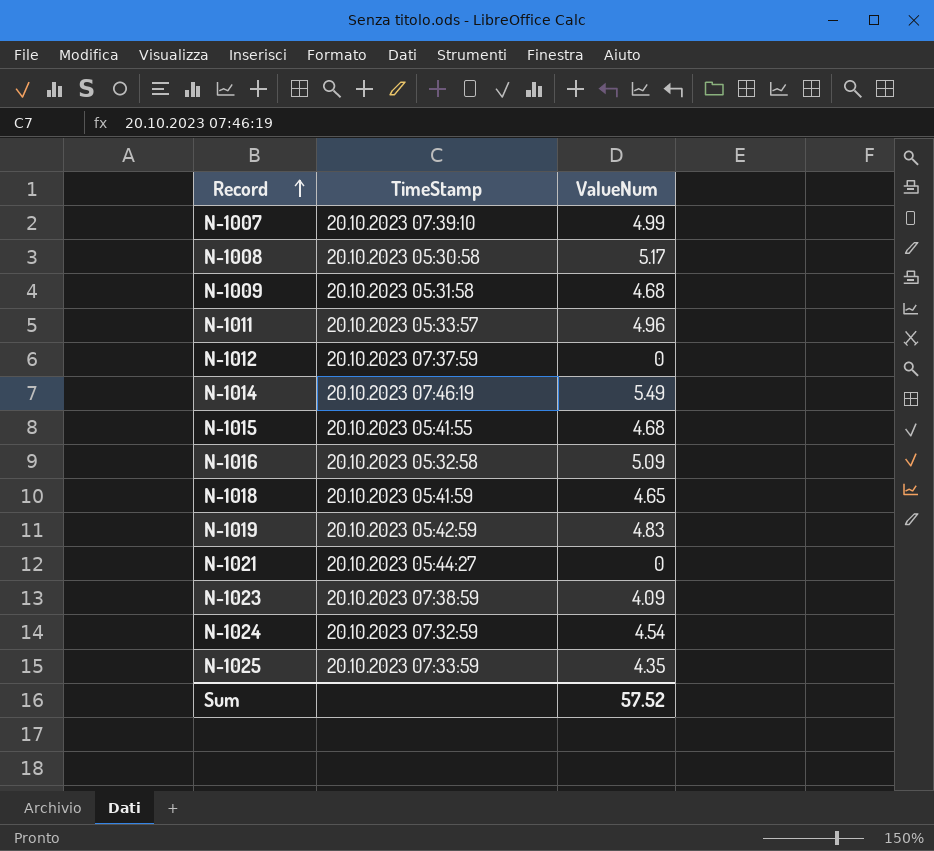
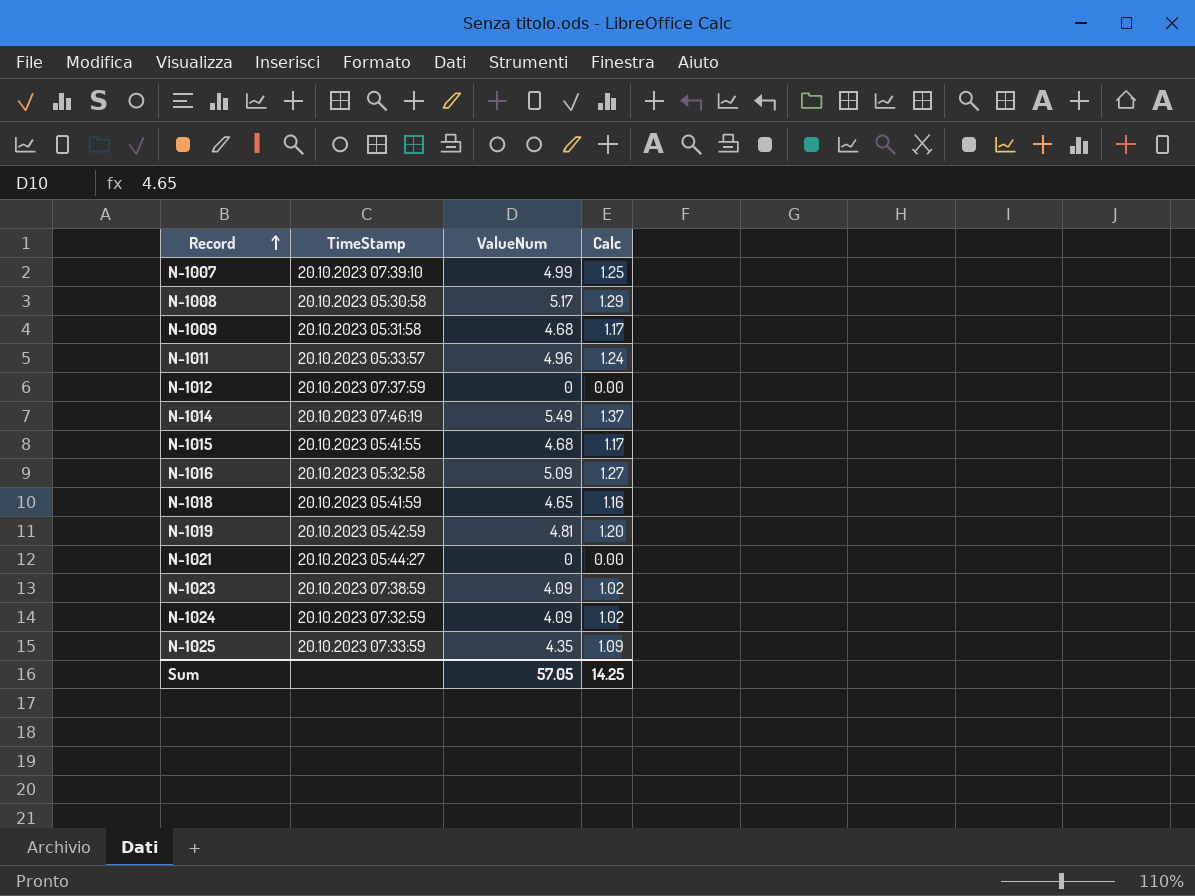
column Calc | formula: none -> [ValueNum] * 0.25
N-1019 | ValueNum: 4.83 -> 4.81
N-1024 | ValueNum: 4.54 -> 4.09
Sum | ValueNum: 57.52 -> 57.05

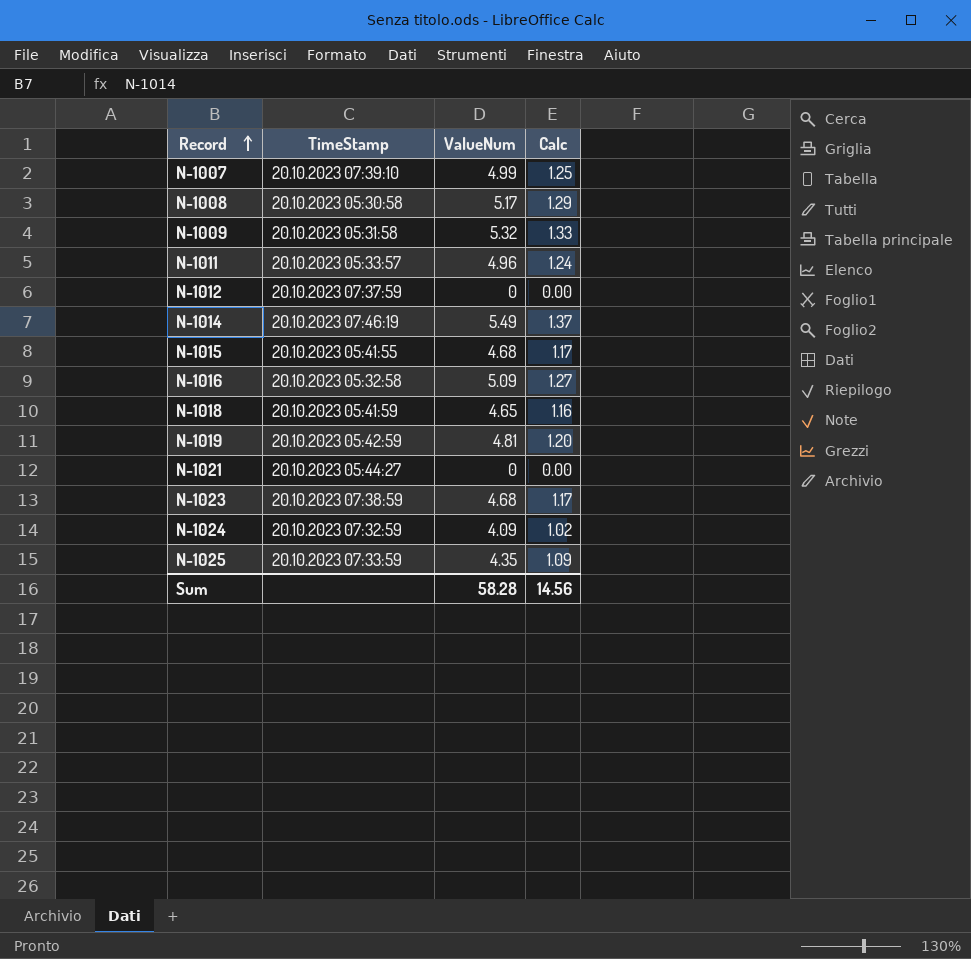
N-1009 | ValueNum: 4.68 -> 5.32
N-1009 | Calc: 1.17 -> 1.33
N-1023 | ValueNum: 4.09 -> 4.68
N-1023 | Calc: 1.02 -> 1.17
Sum | ValueNum: 57.05 -> 58.28
Sum | Calc: 14.25 -> 14.56

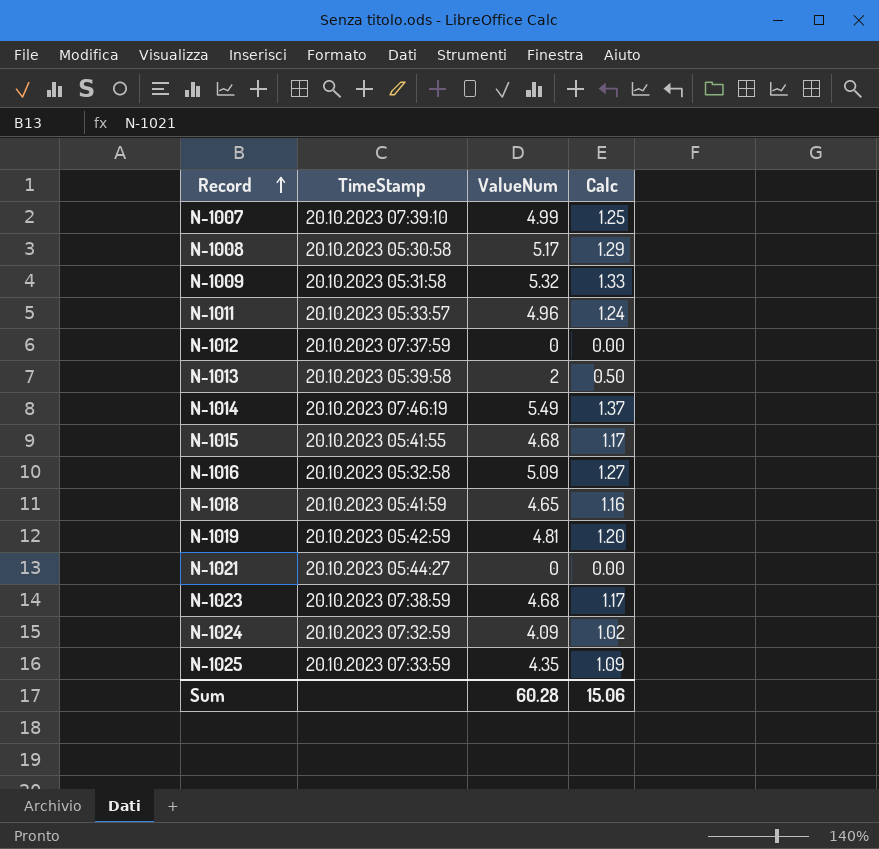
row N-1013: none -> 20.10.2023 05:39:58 | 2 | 0.50
Sum | ValueNum: 58.28 -> 60.28
Sum | Calc: 14.56 -> 15.06

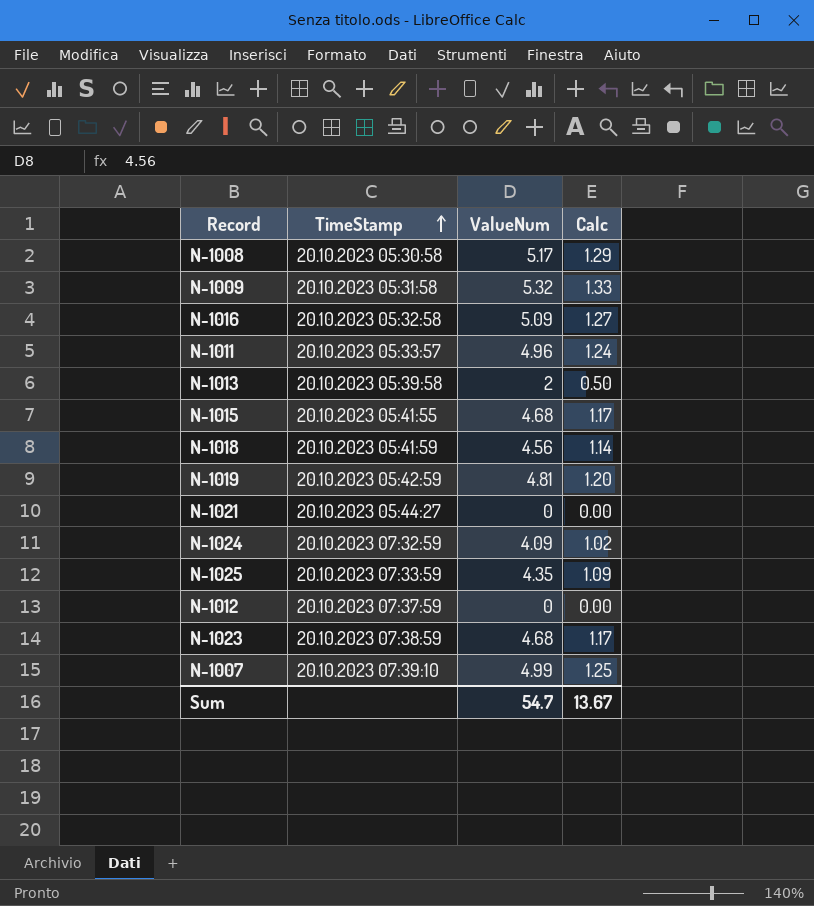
row order: Record ascending -> TimeStamp ascending
row N-1014: 20.10.2023 07:46:19 | 5.49 | 1.37 -> none
N-1018 | ValueNum: 4.65 -> 4.56
N-1018 | Calc: 1.16 -> 1.14
Sum | ValueNum: 60.28 -> 54.7
Sum | Calc: 15.06 -> 13.67

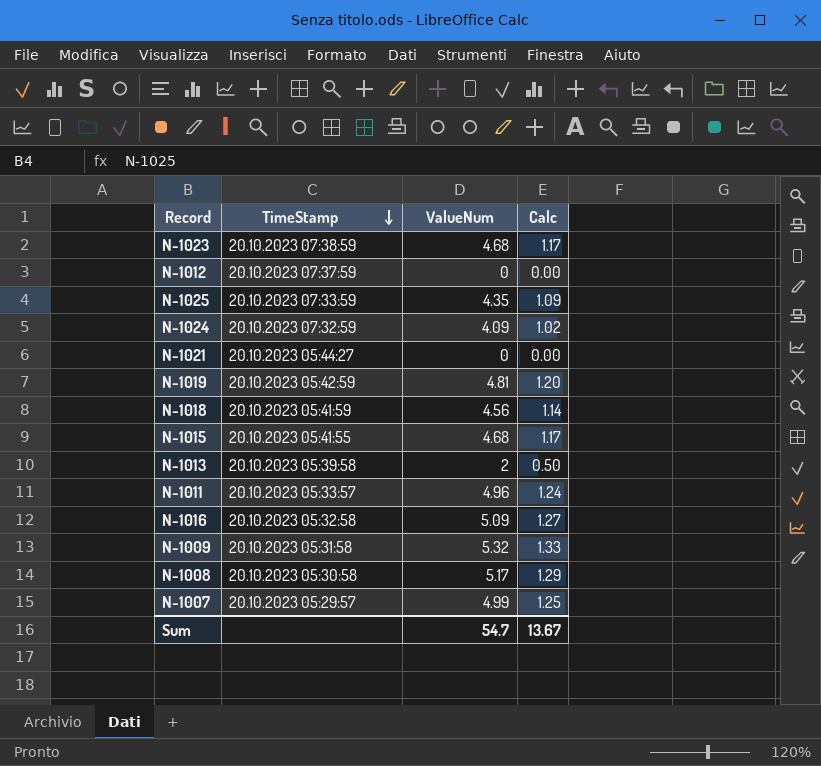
row order: TimeStamp ascending -> TimeStamp descending
N-1007 | TimeStamp: 20.10.2023 07:39:10 -> 20.10.2023 05:29:57

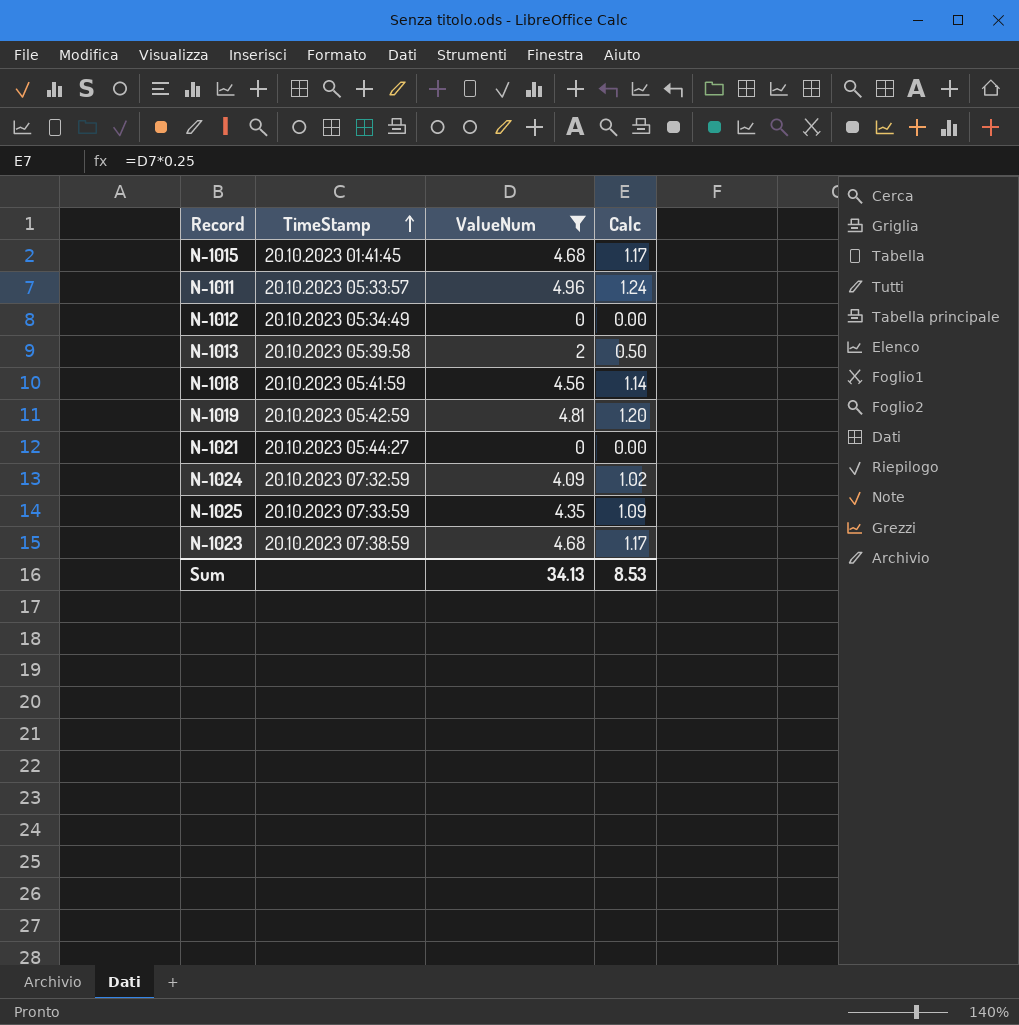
filter: none -> ValueNum <= 4.96
row order: TimeStamp descending -> TimeStamp ascending
N-1015 | TimeStamp: 20.10.2023 05:41:55 -> 20.10.2023 01:41:45
N-1012 | TimeStamp: 20.10.2023 07:37:59 -> 20.10.2023 05:34:49
Sum | ValueNum: 54.7 -> 34.13
Sum | Calc: 13.67 -> 8.53

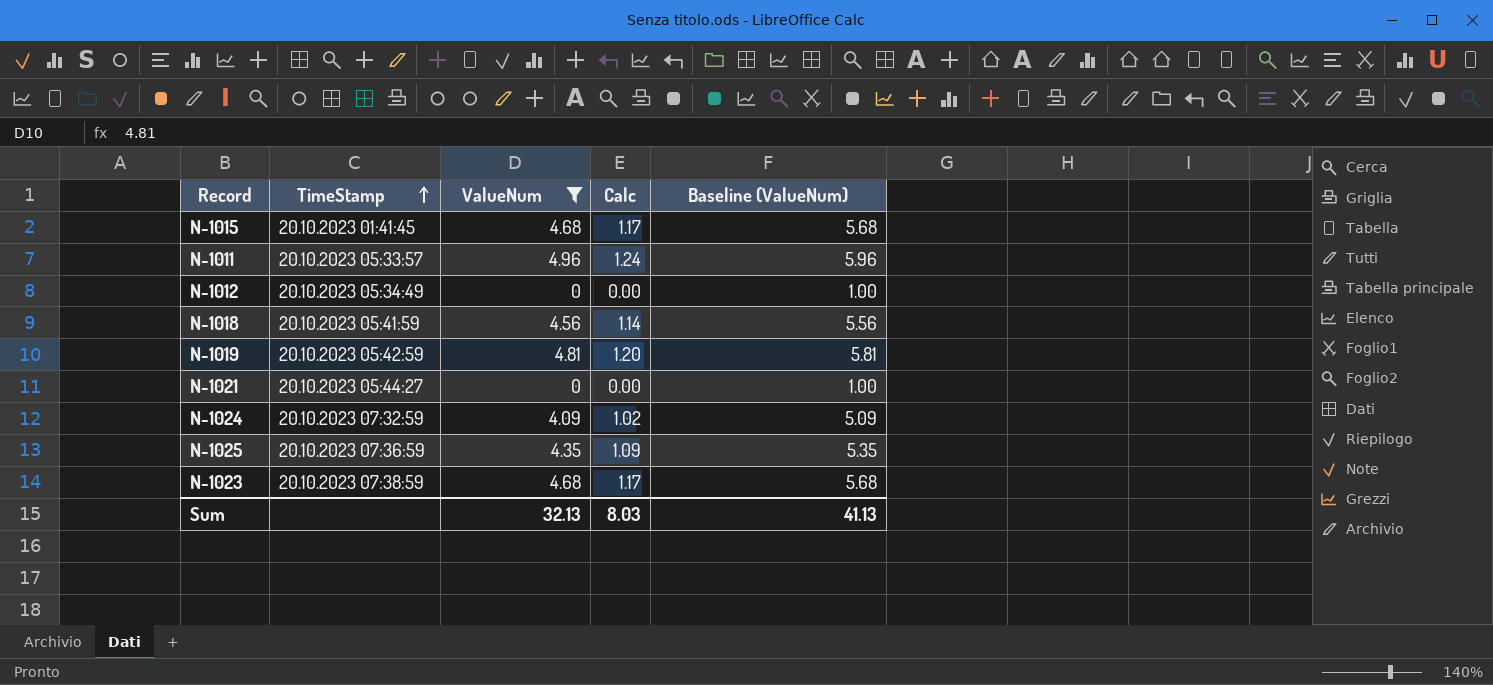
column Baseline (ValueNum) | formula: none -> [ValueNum] + 1
row N-1013: 20.10.2023 05:39:58 | 2 | 0.50 -> none
N-1025 | TimeStamp: 20.10.2023 07:33:59 -> 20.10.2023 07:36:59
Sum | ValueNum: 34.13 -> 32.13
Sum | Calc: 8.53 -> 8.03

